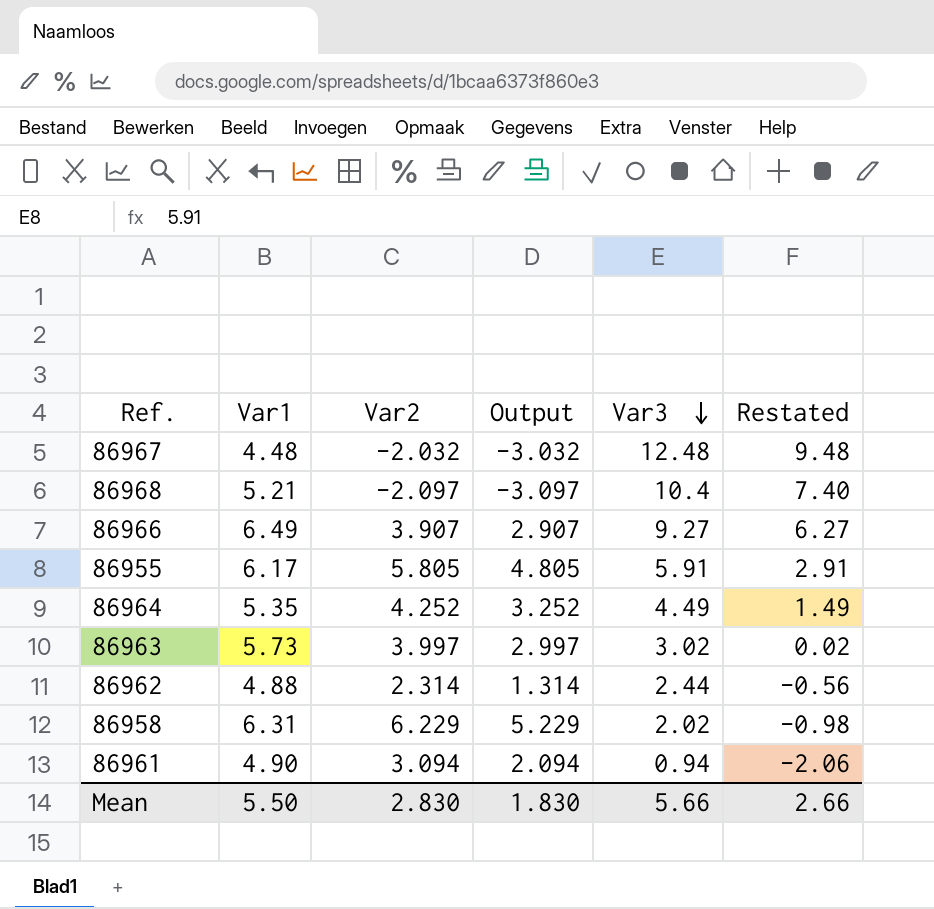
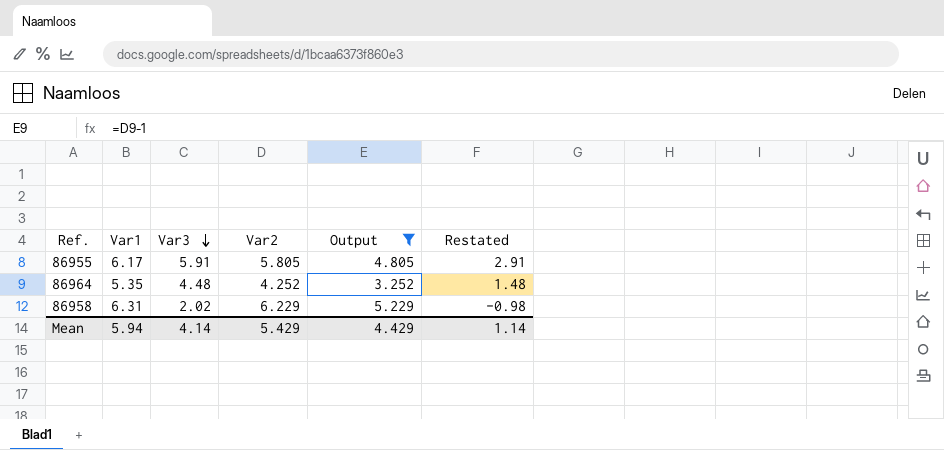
filter: none -> Output >= 3.252
column Var3 | position: 5 -> 3
86964 | Var3: 4.49 -> 4.48
86964 | Restated: 1.49 -> 1.48
Mean | Var1: 5.50 -> 5.94
Mean | Var3: 5.66 -> 4.14
Mean | Var2: 2.830 -> 5.429
Mean | Output: 1.830 -> 4.429
Mean | Restated: 2.66 -> 1.14

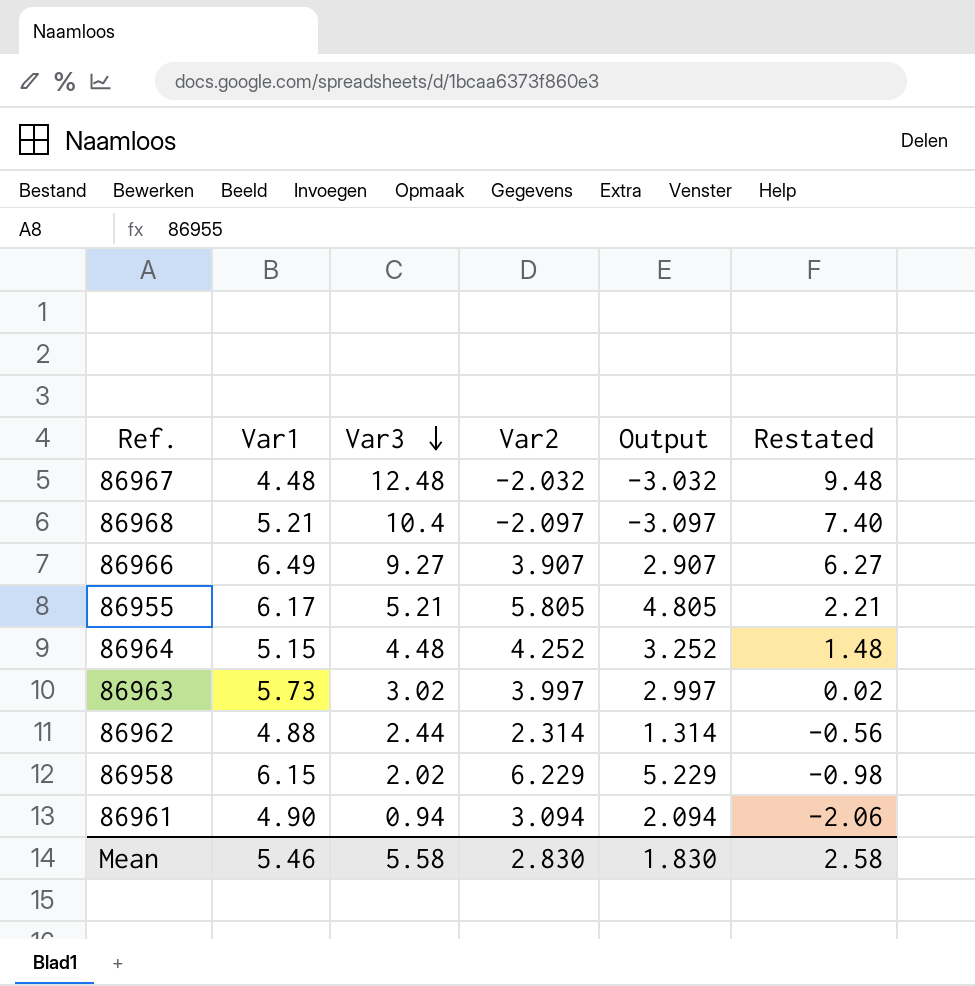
filter: Output >= 3.252 -> none
86955 | Var3: 5.91 -> 5.21
86955 | Restated: 2.91 -> 2.21
86964 | Var1: 5.35 -> 5.15
86958 | Var1: 6.31 -> 6.15
Mean | Var1: 5.94 -> 5.46
Mean | Var3: 4.14 -> 5.58
Mean | Var2: 5.429 -> 2.830
Mean | Output: 4.429 -> 1.830
Mean | Restated: 1.14 -> 2.58

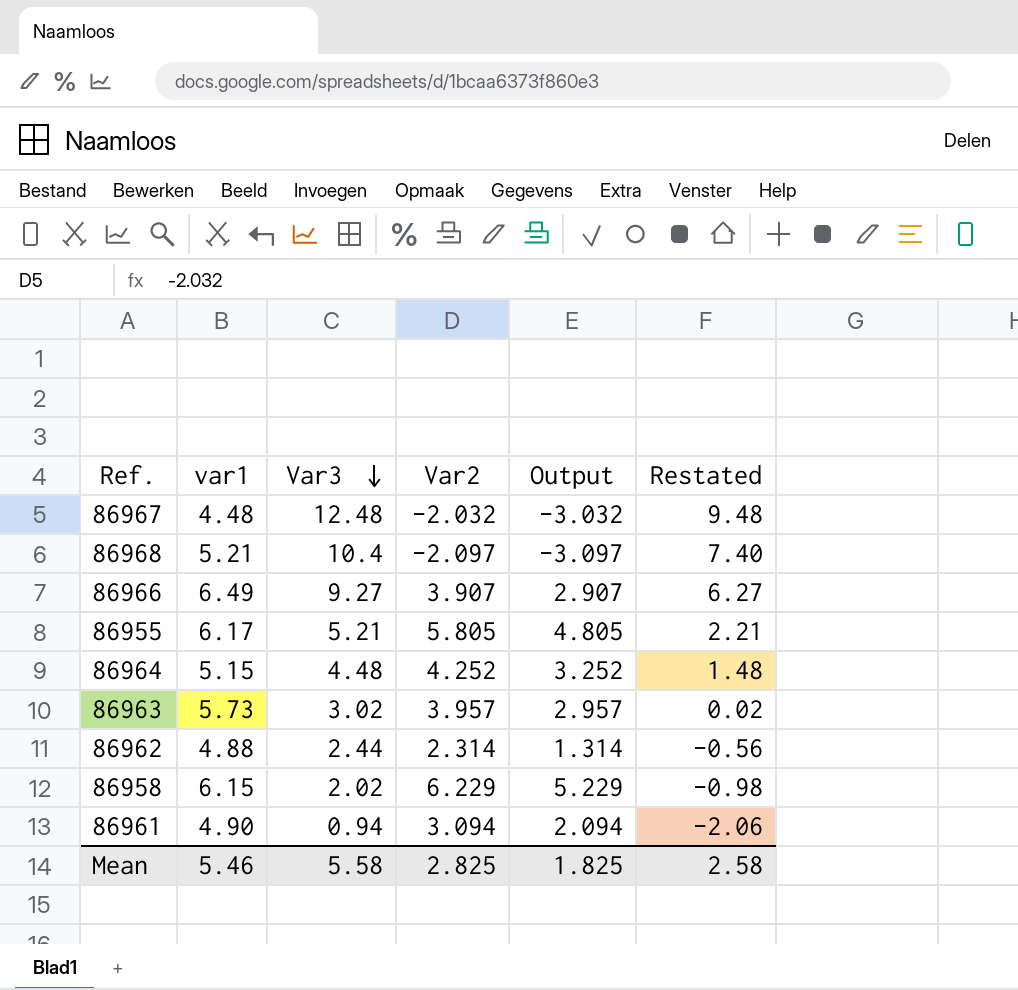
column name: Var1 -> var1
86963 | Var2: 3.997 -> 3.957
86963 | Output: 2.997 -> 2.957
Mean | Var2: 2.830 -> 2.825
Mean | Output: 1.830 -> 1.825

